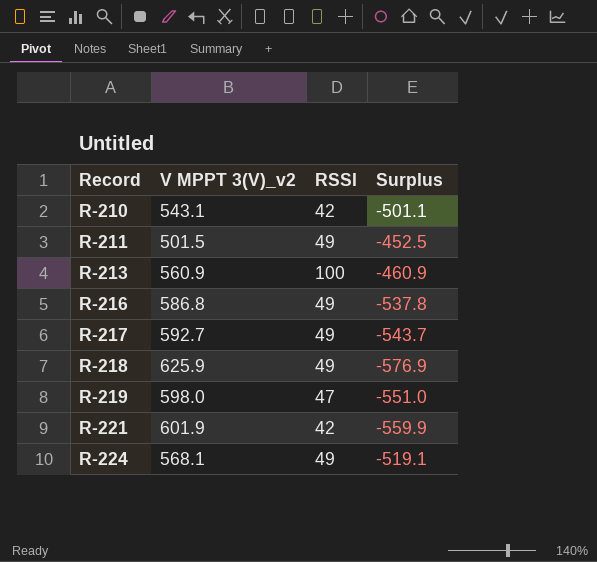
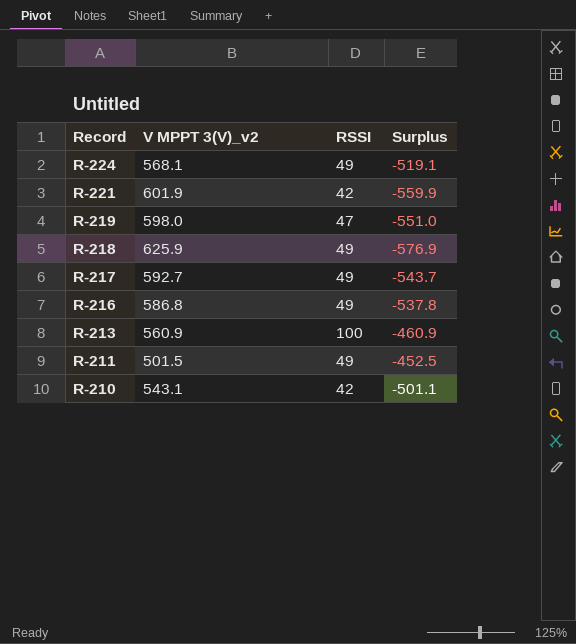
row order: Record ascending -> Record descending

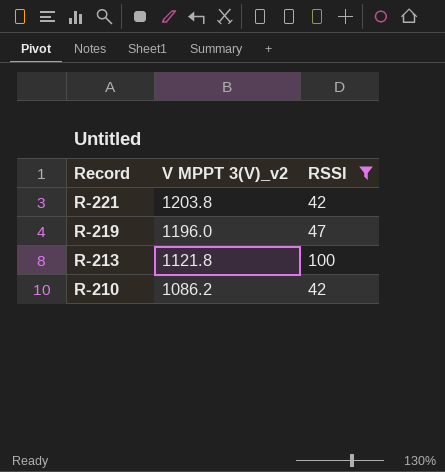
filter: none -> RSSI != 49
column Surplus | formula: [RSSI] - [V MPPT 3(V)_v2] -> none
R-221 | V MPPT 3(V)_v2: 601.9 -> 1203.8
R-219 | V MPPT 3(V)_v2: 598.0 -> 1196.0
R-213 | V MPPT 3(V)_v2: 560.9 -> 1121.8
R-210 | V MPPT 3(V)_v2: 543.1 -> 1086.2

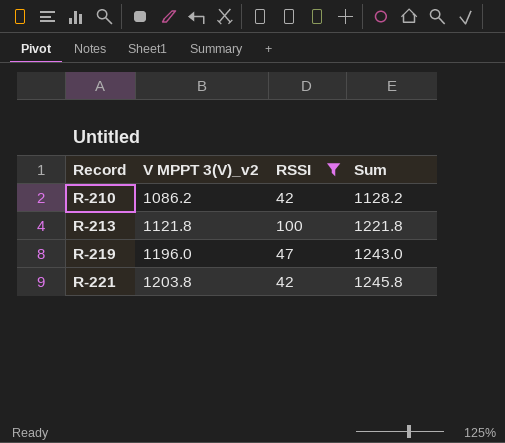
row order: Record descending -> Record ascending
column Sum | formula: none -> [V MPPT 3(V)_v2] + [RSSI]

